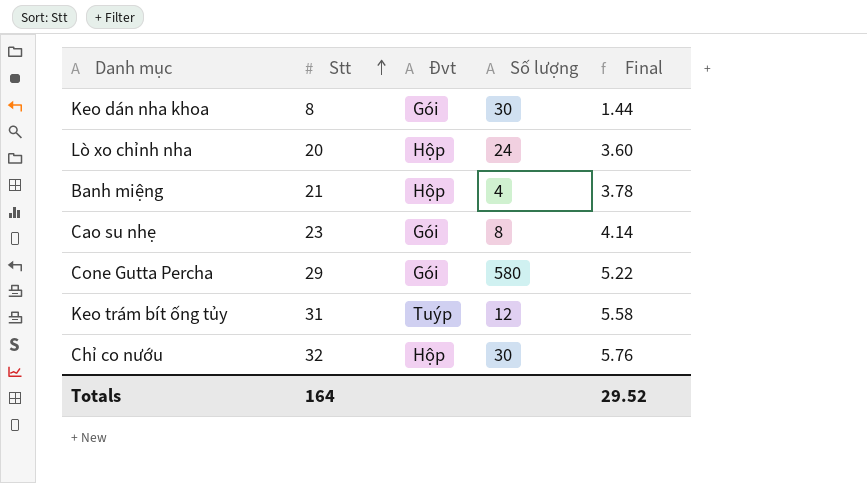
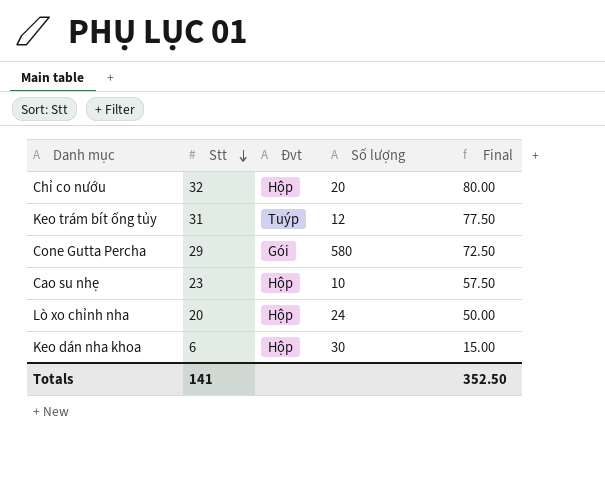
row order: Stt ascending -> Stt descending
column Final | formula: [Stt] * 0.18 -> [Stt] * 2.5
row Banh miệng: 21 | Hộp | 4 | 3.78 -> none
Chỉ co nướu | Số lượng: 30 -> 20
Cao su nhẹ | Đvt: Gói -> Hộp
Cao su nhẹ | Số lượng: 8 -> 10
Keo dán nha khoa | Stt: 8 -> 6
Keo dán nha khoa | Đvt: Gói -> Hộp
Totals | Stt: 164 -> 141
Totals | Final: 29.52 -> 352.50

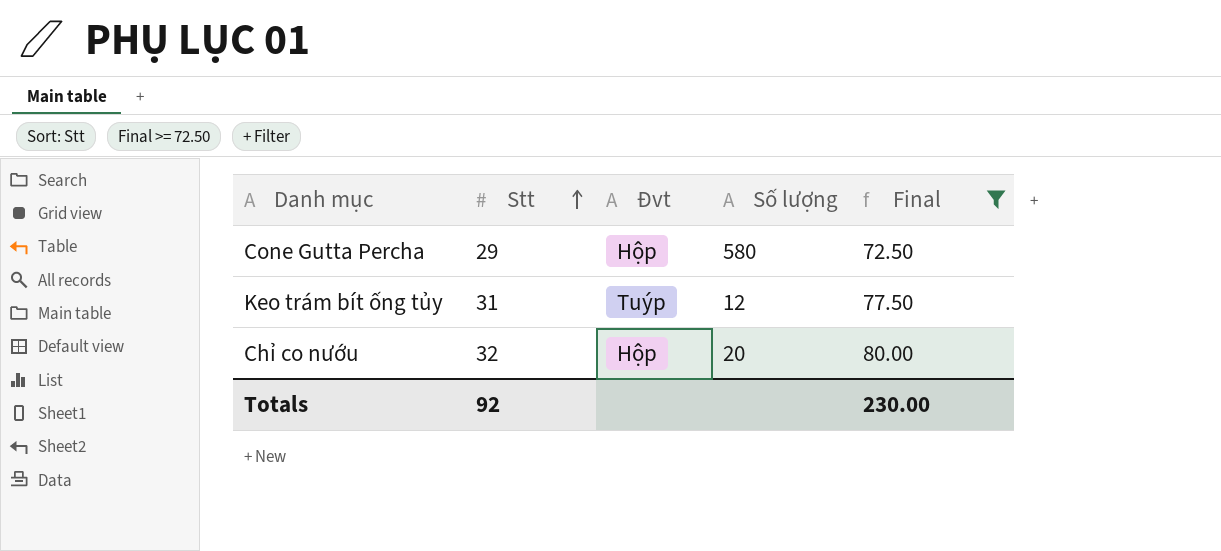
filter: none -> Final >= 72.50
row order: Stt descending -> Stt ascending
Cone Gutta Percha | Đvt: Gói -> Hộp
Totals | Stt: 141 -> 92
Totals | Final: 352.50 -> 230.00

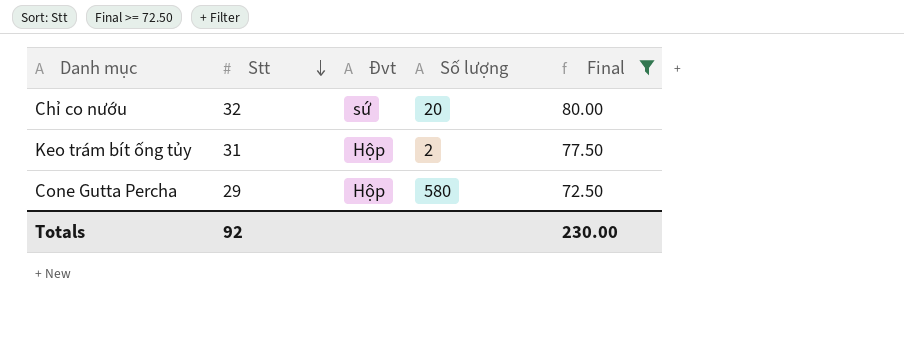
row order: Stt ascending -> Stt descending
Chỉ co nướu | Đvt: Hộp -> sứ
Keo trám bít ống tủy | Đvt: Tuýp -> Hộp
Keo trám bít ống tủy | Số lượng: 12 -> 2

